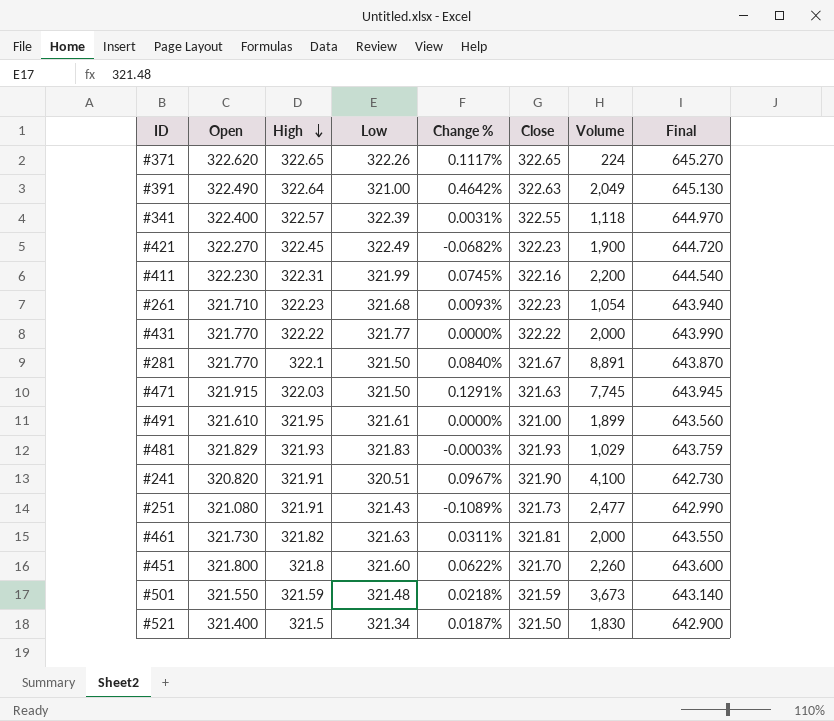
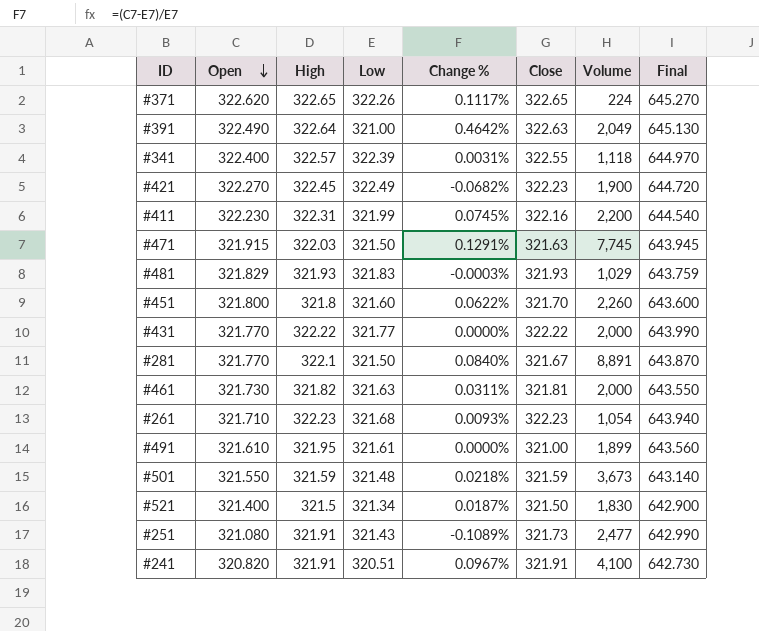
row order: High descending -> Open descending
#241 | Close: 321.90 -> 321.91

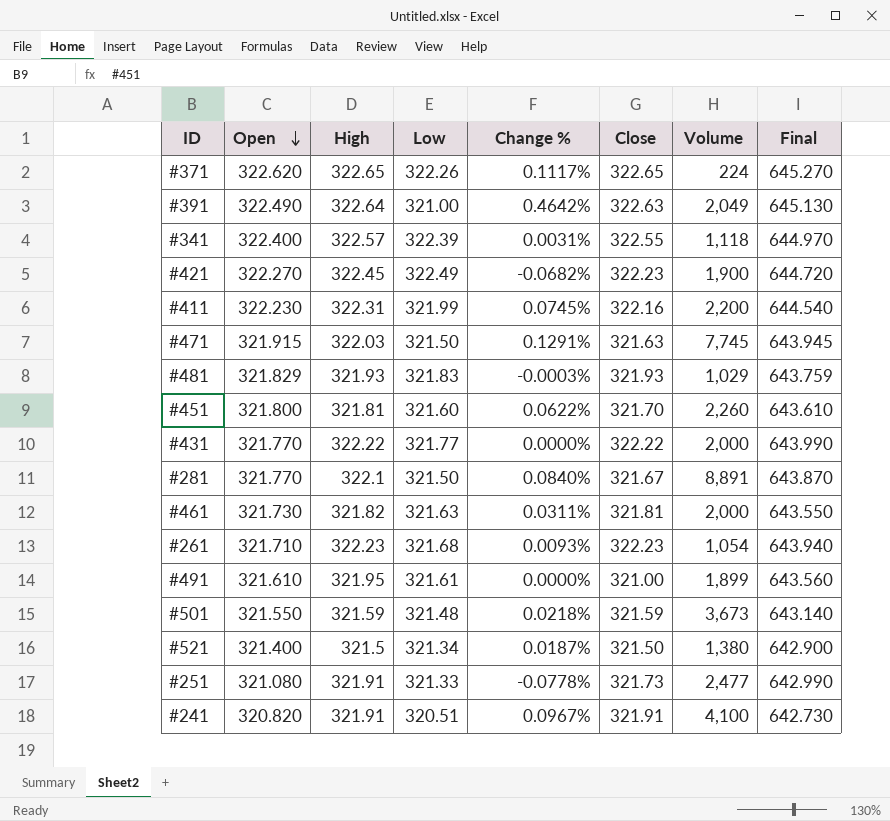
#451 | High: 321.8 -> 321.81
#451 | Final: 643.600 -> 643.610
#521 | Volume: 1,830 -> 1,380
#251 | Low: 321.43 -> 321.33
#251 | Change %: -0.1089% -> -0.0778%

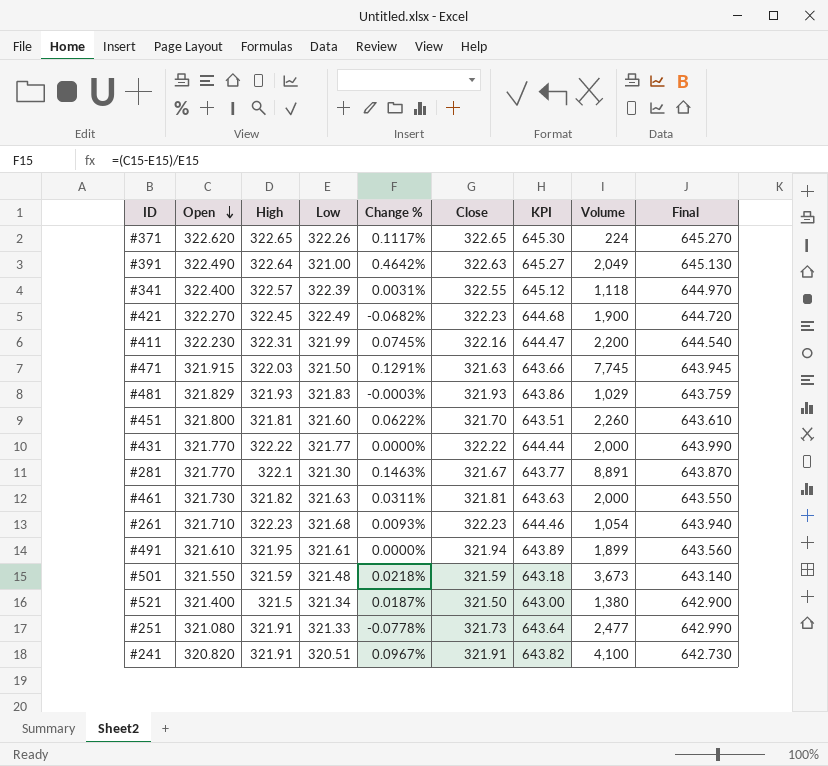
column KPI | formula: none -> [High] + [Close]
#281 | Low: 321.50 -> 321.30
#281 | Change %: 0.0840% -> 0.1463%
#491 | Close: 321.00 -> 321.94

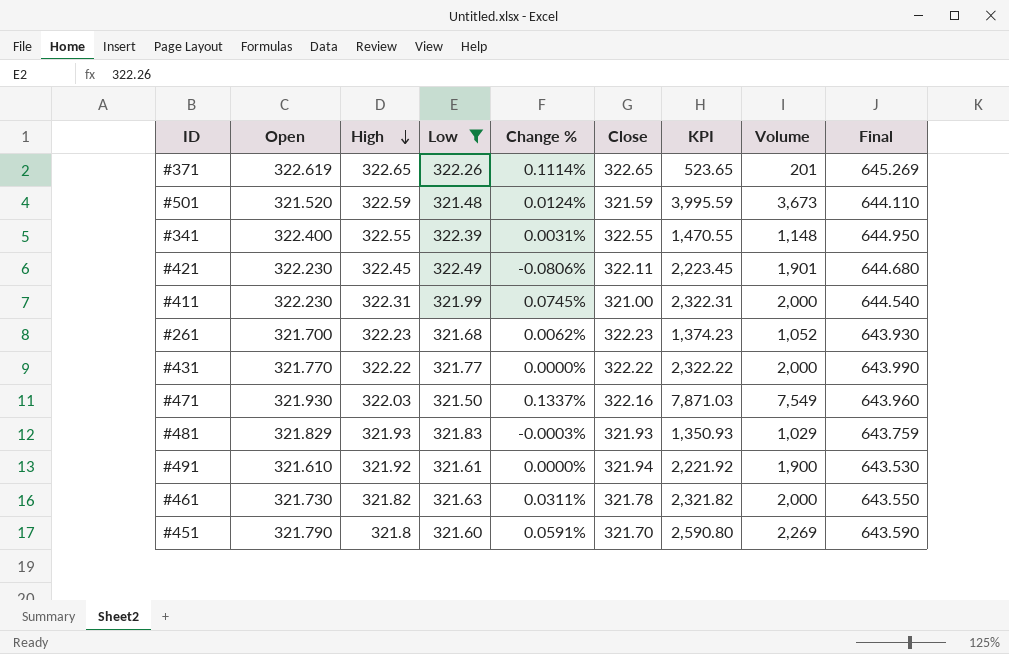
filter: none -> Low >= 321.48
row order: Open descending -> High descending
column KPI | formula: [High] + [Close] -> [High] + [Volume]
#371 | Open: 322.620 -> 322.619
#371 | Change %: 0.1117% -> 0.1114%
#371 | Volume: 224 -> 201
#371 | Final: 645.270 -> 645.269
#501 | Open: 321.550 -> 321.520
#501 | High: 321.59 -> 322.59
#501 | Change %: 0.0218% -> 0.0124%
#501 | Final: 643.140 -> 644.110
#341 | High: 322.57 -> 322.55
#341 | Volume: 1,118 -> 1,148
#341 | Final: 644.970 -> 644.950
#421 | Open: 322.270 -> 322.230
#421 | Change %: -0.0682% -> -0.0806%
#421 | Close: 322.23 -> 322.11
#421 | Volume: 1,900 -> 1,901
#421 | Final: 644.720 -> 644.680
#411 | Close: 322.16 -> 321.00
#411 | Volume: 2,200 -> 2,000
#261 | Open: 321.710 -> 321.700
#261 | Change %: 0.0093% -> 0.0062%
#261 | Volume: 1,054 -> 1,052
#261 | Final: 643.940 -> 643.930
#471 | Open: 321.915 -> 321.930
#471 | Change %: 0.1291% -> 0.1337%
#471 | Close: 321.63 -> 322.16
#471 | Volume: 7,745 -> 7,549
#471 | Final: 643.945 -> 643.960
#491 | High: 321.95 -> 321.92
#491 | Volume: 1,899 -> 1,900
#491 | Final: 643.560 -> 643.530
#461 | Close: 321.81 -> 321.78
#451 | Open: 321.800 -> 321.790
#451 | High: 321.81 -> 321.8
#451 | Change %: 0.0622% -> 0.0591%
#451 | Volume: 2,260 -> 2,269
#451 | Final: 643.610 -> 643.590

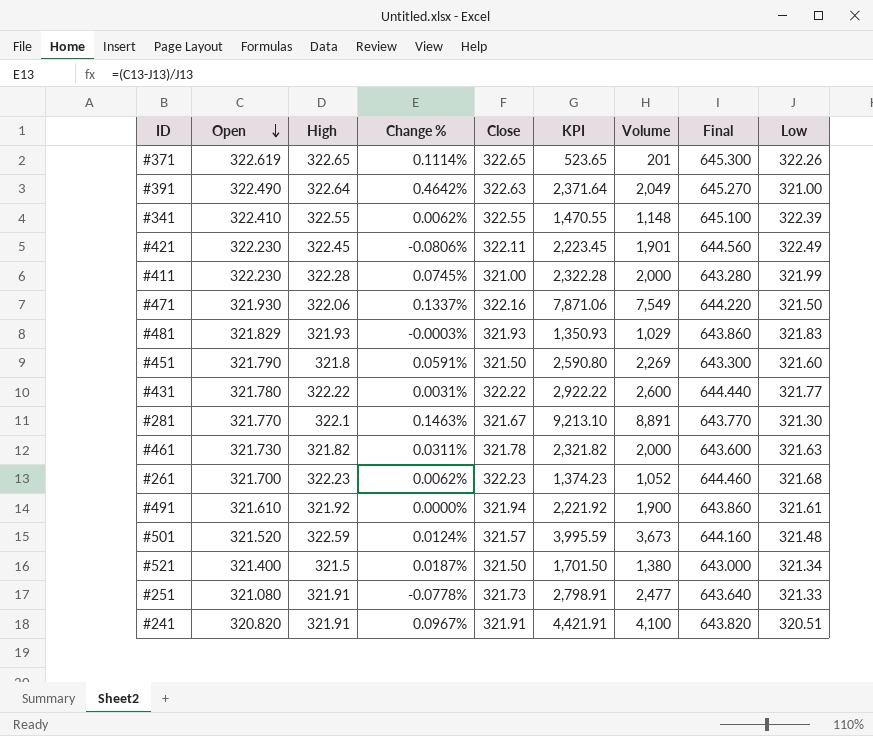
filter: Low >= 321.48 -> none
row order: High descending -> Open descending
column Final | formula: [Open] + [High] -> [High] + [Close]
column Low | position: 4 -> 9
#341 | Open: 322.400 -> 322.410
#341 | Change %: 0.0031% -> 0.0062%
#411 | High: 322.31 -> 322.28
#411 | KPI: 2,322.31 -> 2,322.28
#471 | High: 322.03 -> 322.06
#471 | KPI: 7,871.03 -> 7,871.06
#451 | Close: 321.70 -> 321.50
#431 | Open: 321.770 -> 321.780
#431 | Change %: 0.0000% -> 0.0031%
#431 | KPI: 2,322.22 -> 2,922.22
#431 | Volume: 2,000 -> 2,600
#501 | Close: 321.59 -> 321.57

